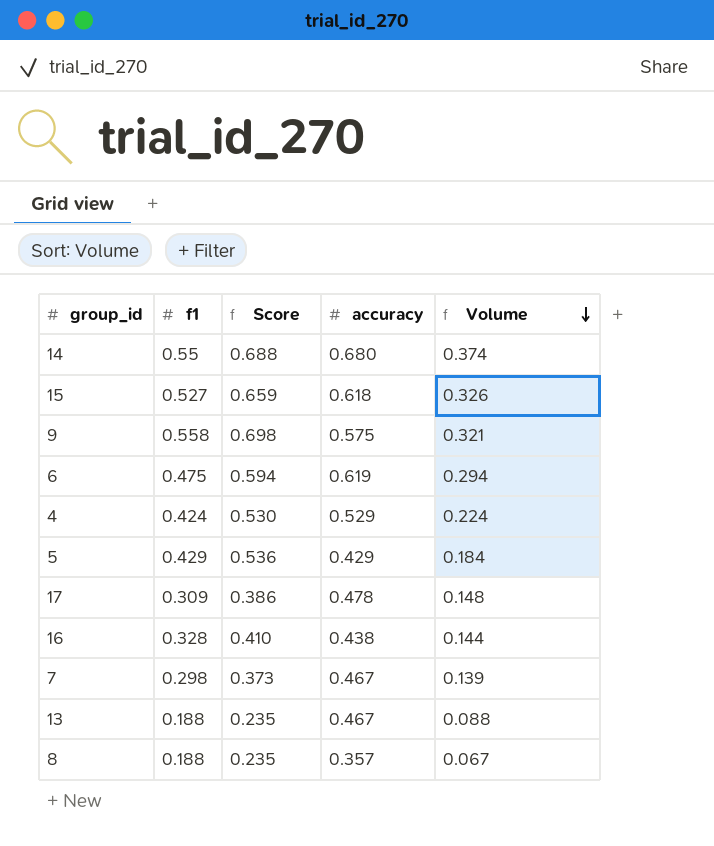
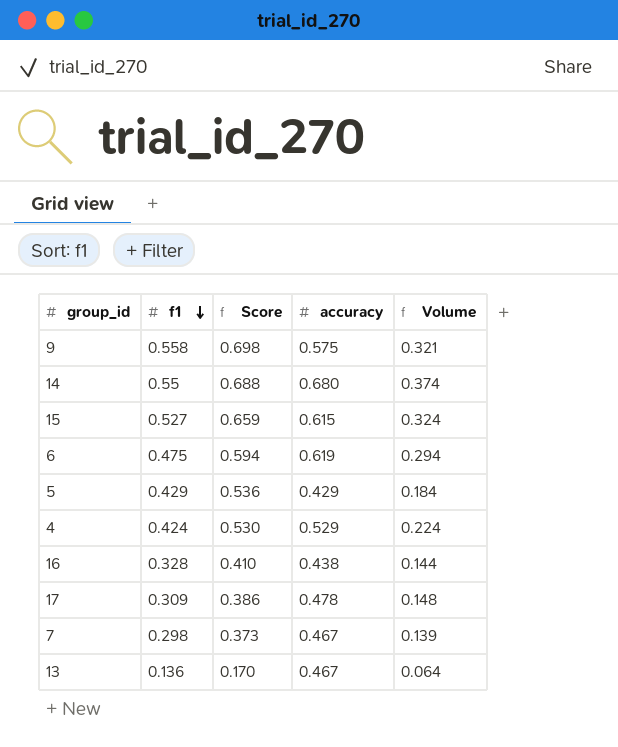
row order: Volume descending -> f1 descending
row 8: 0.188 | 0.235 | 0.357 | 0.067 -> none
15 | accuracy: 0.618 -> 0.615
15 | Volume: 0.326 -> 0.324
13 | f1: 0.188 -> 0.136
13 | Score: 0.235 -> 0.170
13 | Volume: 0.088 -> 0.064

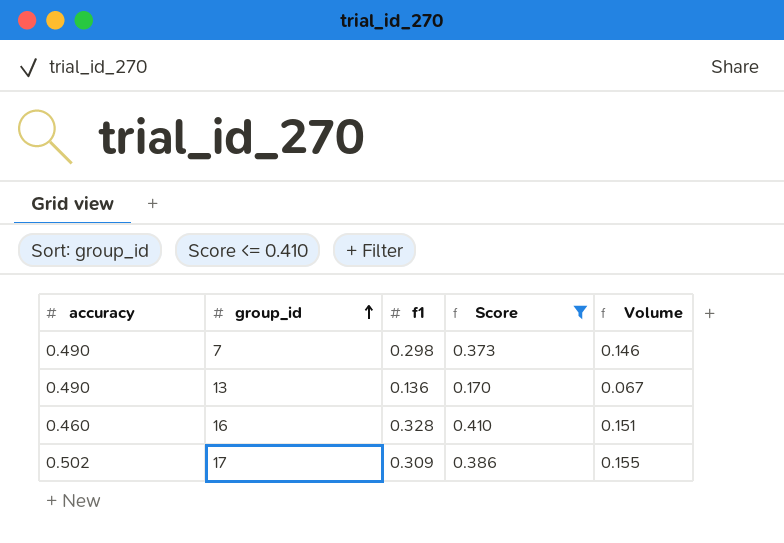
filter: none -> Score <= 0.410
row order: f1 descending -> group_id ascending
column accuracy | position: 4 -> 1
7 | accuracy: 0.467 -> 0.490
7 | Volume: 0.139 -> 0.146
13 | accuracy: 0.467 -> 0.490
13 | Volume: 0.064 -> 0.067
16 | accuracy: 0.438 -> 0.460
16 | Volume: 0.144 -> 0.151
17 | accuracy: 0.478 -> 0.502
17 | Volume: 0.148 -> 0.155

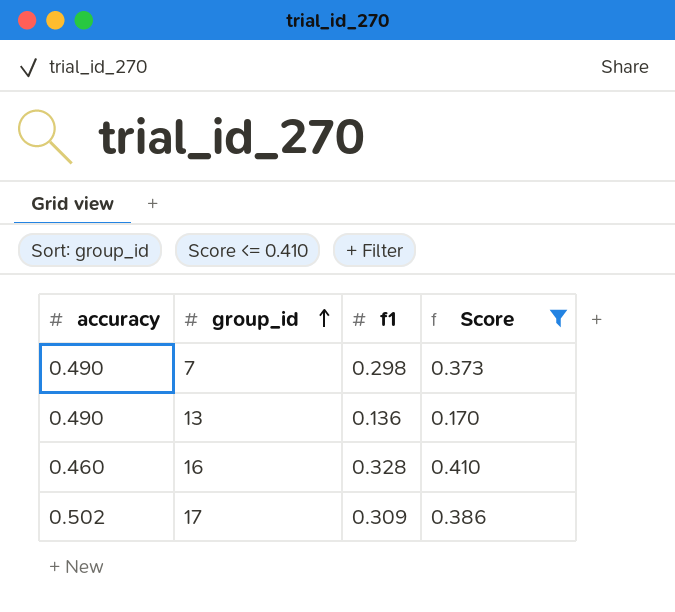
column Volume | formula: [accuracy] * [f1] -> none

